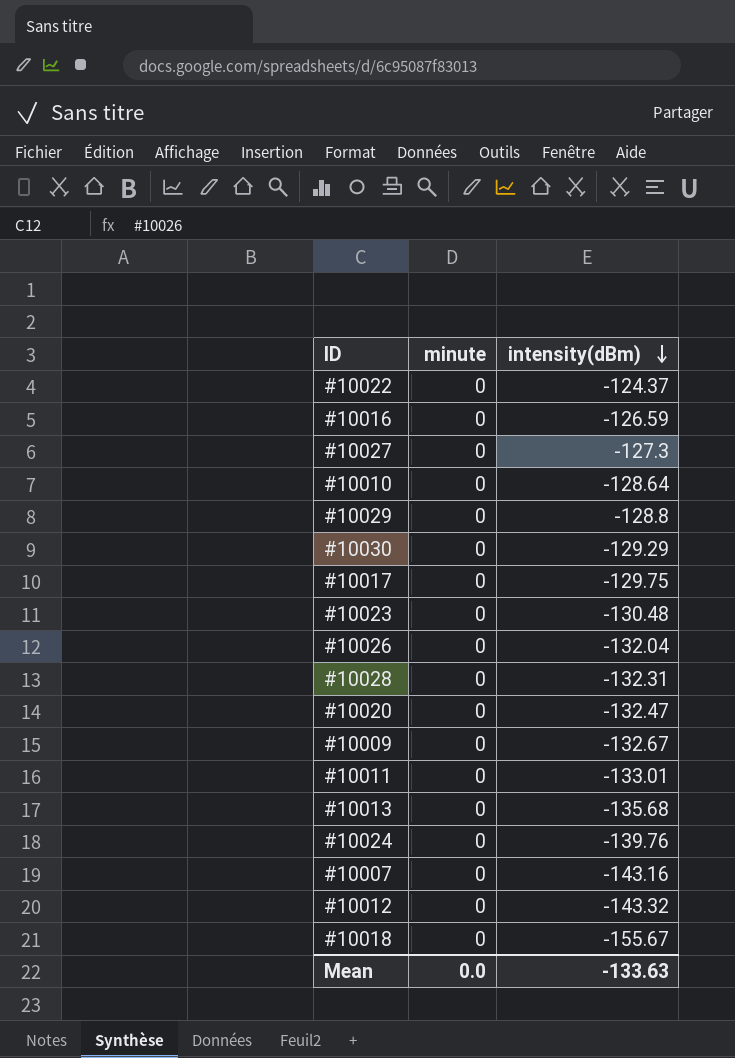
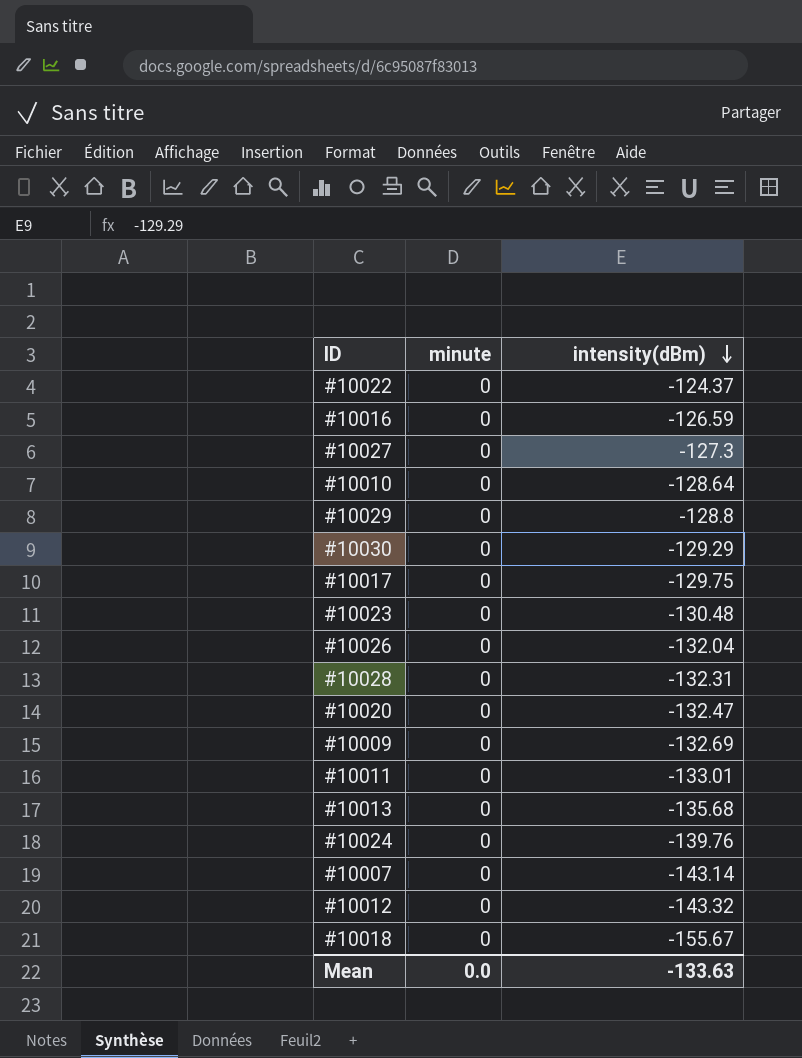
#10009 | intensity(dBm): -132.67 -> -132.69
#10007 | intensity(dBm): -143.16 -> -143.14

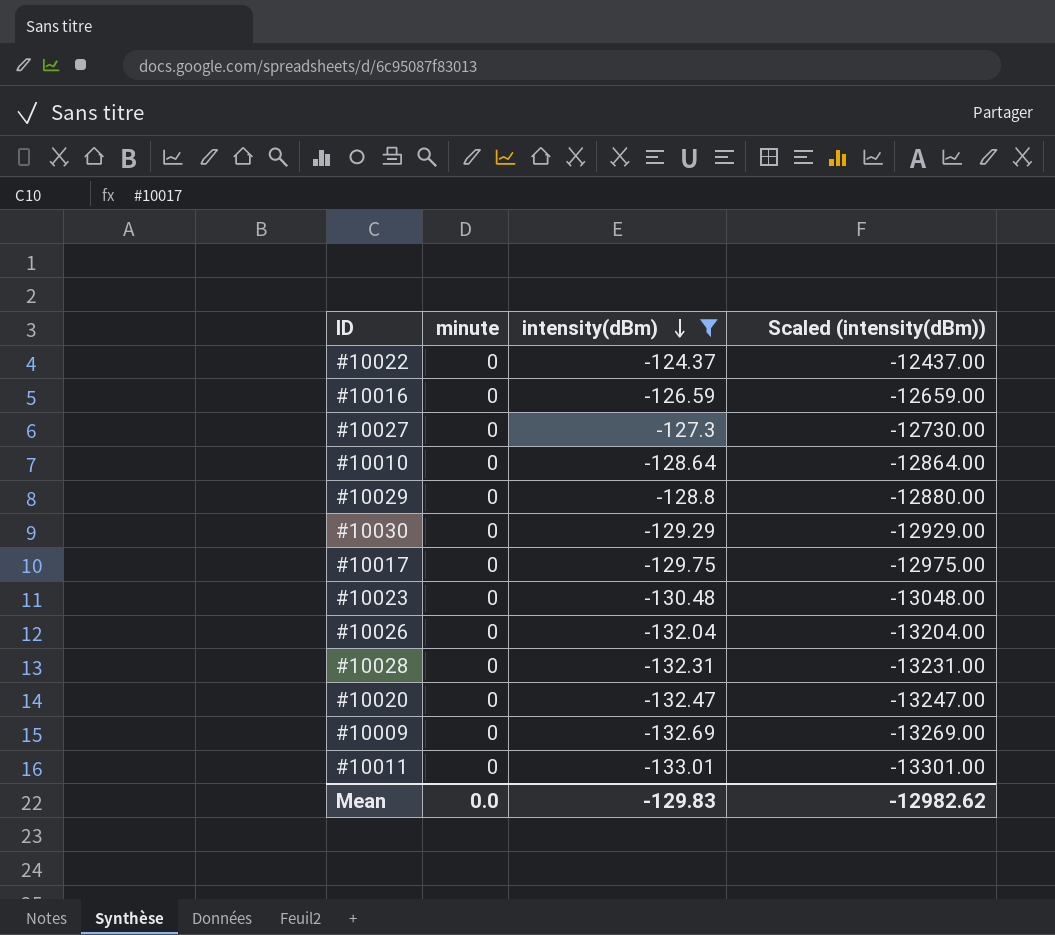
filter: none -> intensity(dBm) >= -133.01
column Scaled (intensity(dBm)) | formula: none -> [intensity(dBm)] * 100
Mean | intensity(dBm): -133.63 -> -129.83

